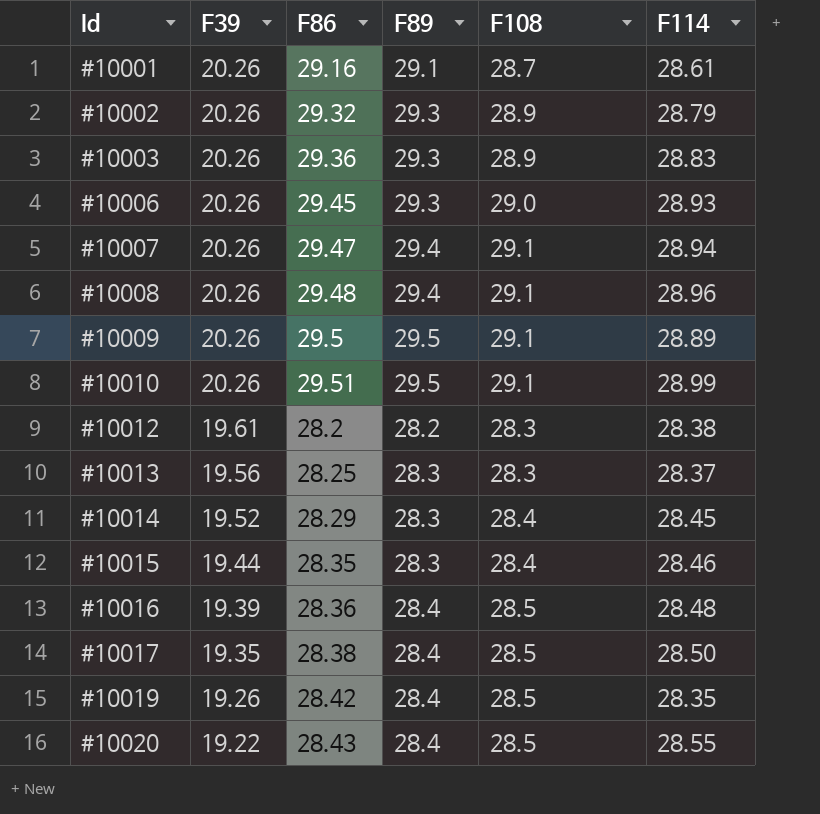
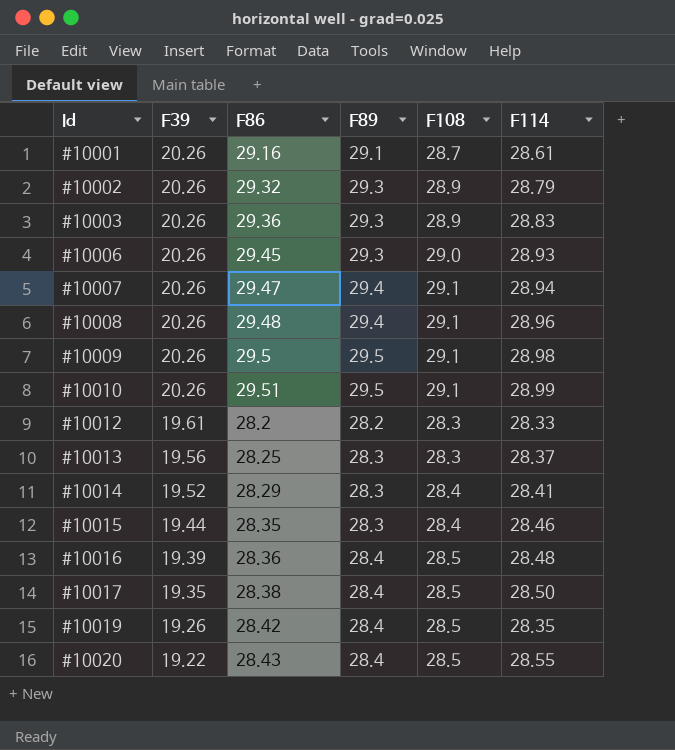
#10009 | F114: 28.89 -> 28.98
#10012 | F114: 28.38 -> 28.33
#10014 | F114: 28.45 -> 28.41

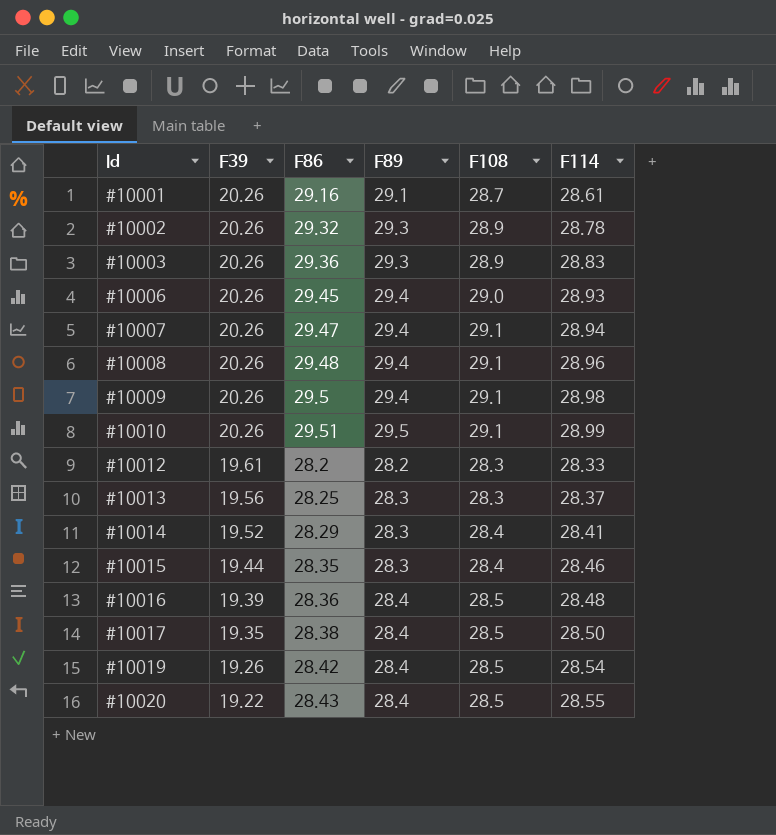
#10002 | F114: 28.79 -> 28.78
#10006 | F89: 29.3 -> 29.4
#10009 | F89: 29.5 -> 29.4
#10019 | F114: 28.35 -> 28.54

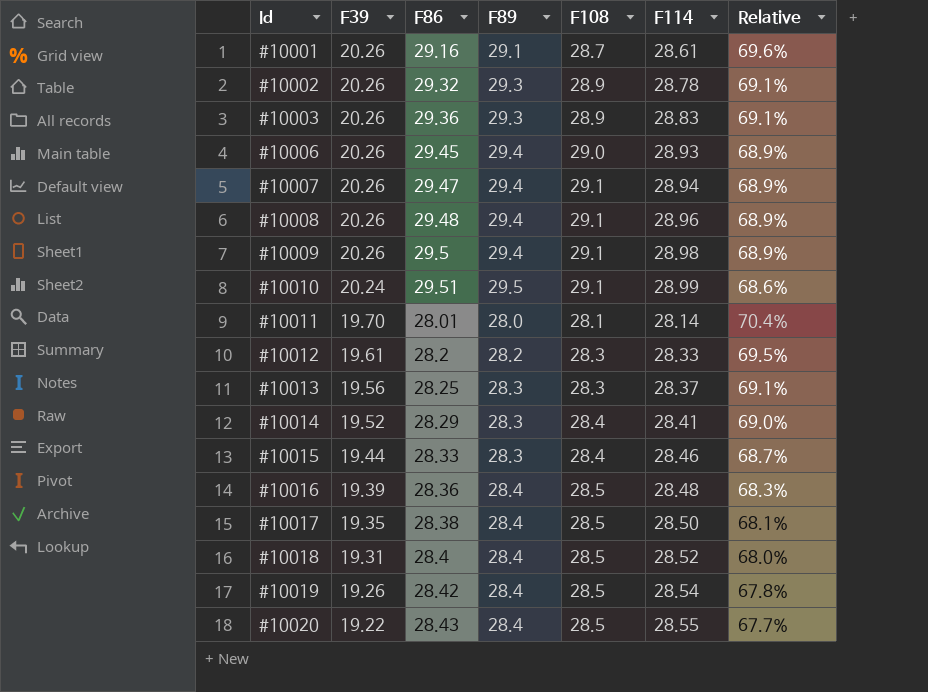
column Relative | formula: none -> [F39] / [F89]
#10010 | F39: 20.26 -> 20.24
row #10011: none -> 19.70 | 28.01 | 28.0 | 28.1 | 28.14 | 70.4%
#10015 | F86: 28.35 -> 28.33
row #10018: none -> 19.31 | 28.4 | 28.4 | 28.5 | 28.52 | 68.0%

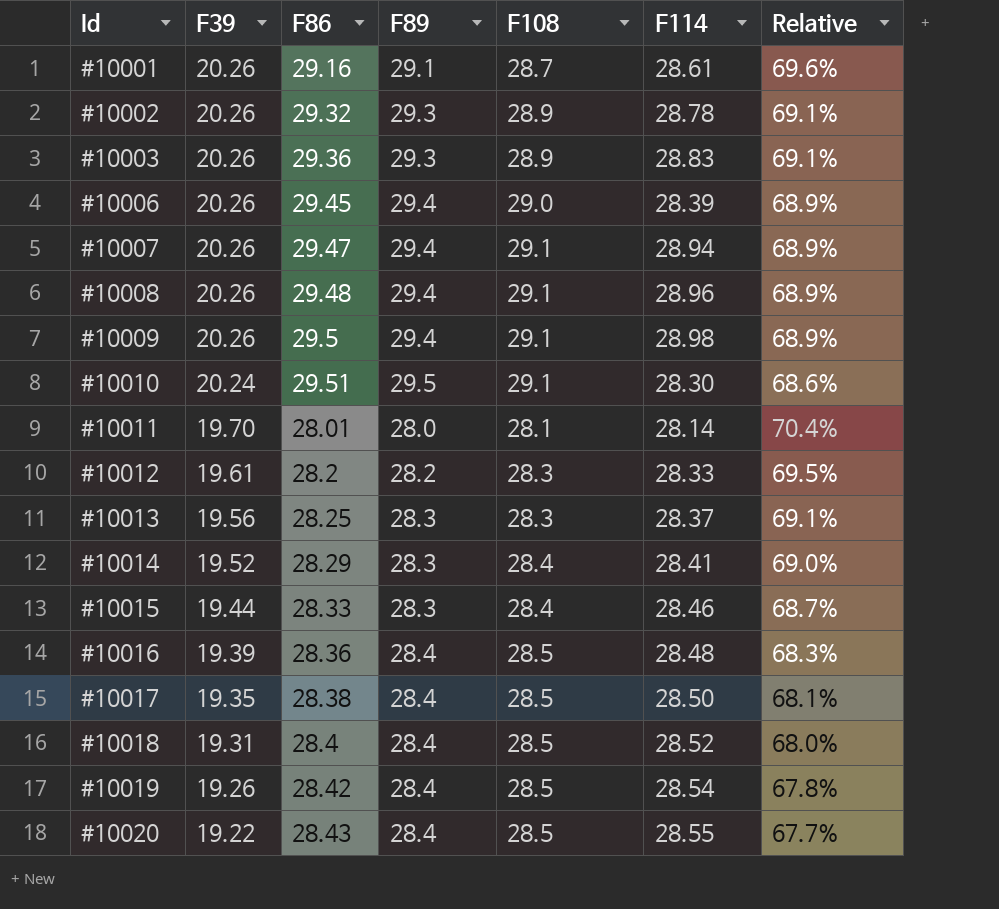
#10006 | F114: 28.93 -> 28.39
#10010 | F114: 28.99 -> 28.30

